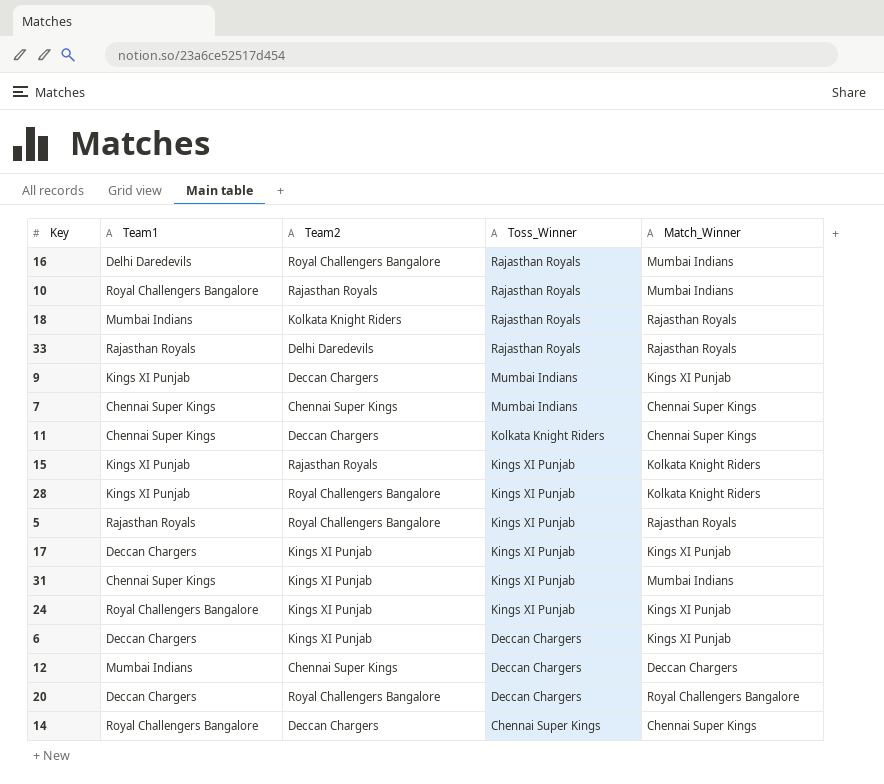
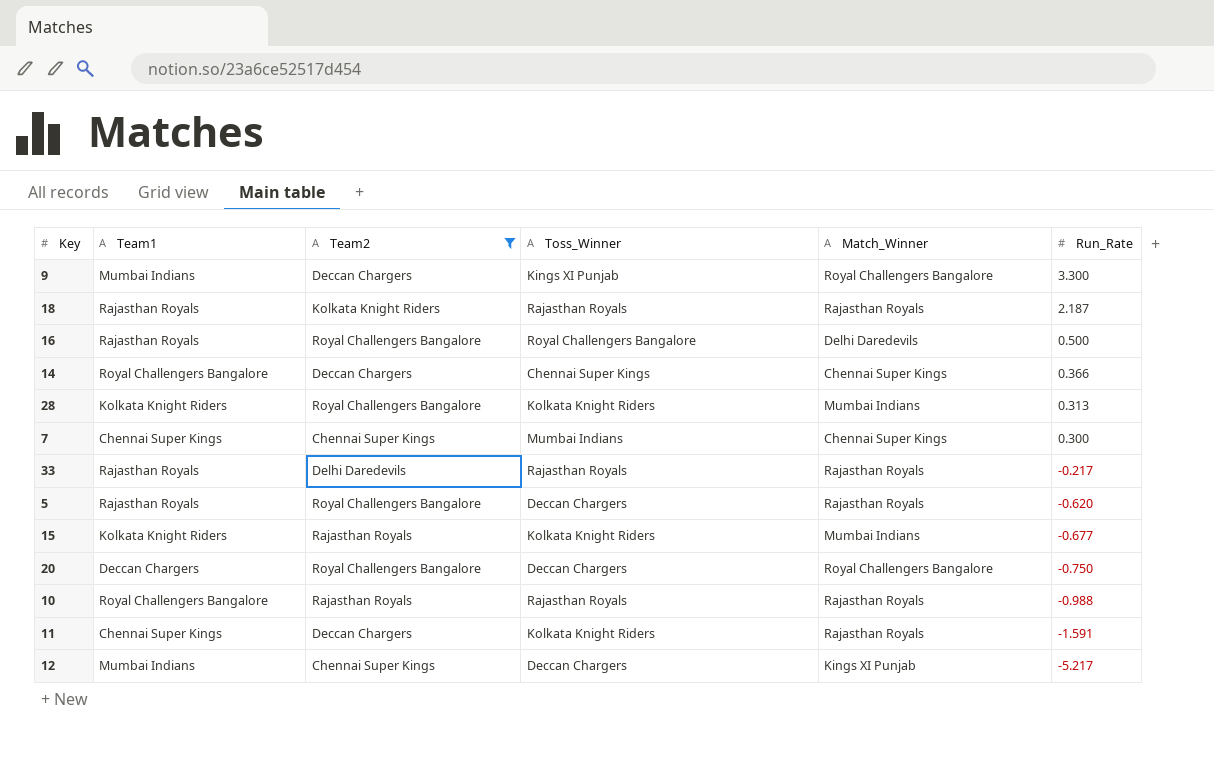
filter: none -> Team2 != Kings XI Punjab
row order: Toss_Winner descending -> Run_Rate descending
column Run_Rate | position: none -> 6
9 | Team1: Kings XI Punjab -> Mumbai Indians
9 | Toss_Winner: Mumbai Indians -> Kings XI Punjab
9 | Match_Winner: Kings XI Punjab -> Royal Challengers Bangalore
18 | Team1: Mumbai Indians -> Rajasthan Royals
16 | Team1: Delhi Daredevils -> Rajasthan Royals
16 | Toss_Winner: Rajasthan Royals -> Royal Challengers Bangalore
16 | Match_Winner: Mumbai Indians -> Delhi Daredevils
28 | Team1: Kings XI Punjab -> Kolkata Knight Riders
28 | Toss_Winner: Kings XI Punjab -> Kolkata Knight Riders
28 | Match_Winner: Kolkata Knight Riders -> Mumbai Indians
5 | Toss_Winner: Kings XI Punjab -> Deccan Chargers
15 | Team1: Kings XI Punjab -> Kolkata Knight Riders
15 | Toss_Winner: Kings XI Punjab -> Kolkata Knight Riders
15 | Match_Winner: Kolkata Knight Riders -> Mumbai Indians
10 | Match_Winner: Mumbai Indians -> Rajasthan Royals
11 | Match_Winner: Chennai Super Kings -> Rajasthan Royals
12 | Match_Winner: Deccan Chargers -> Kings XI Punjab

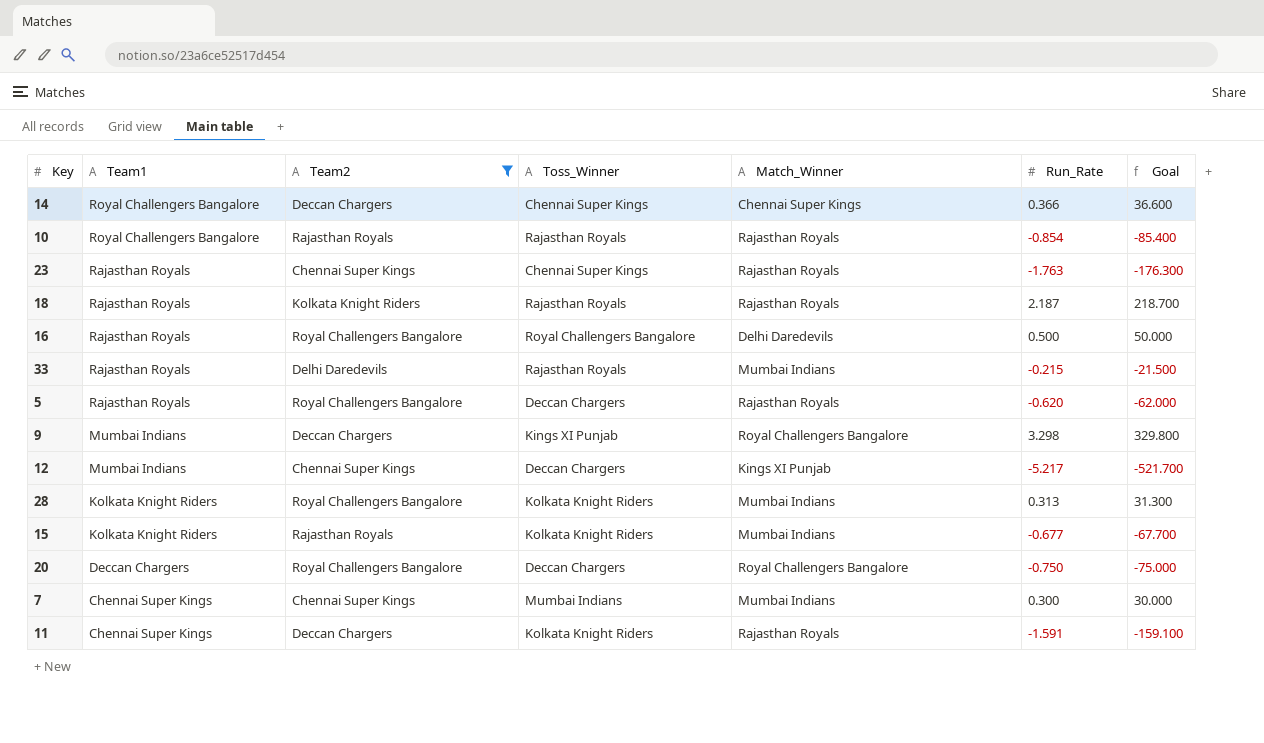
row order: Run_Rate descending -> Team1 descending
column Goal | formula: none -> [Run_Rate] * 100
10 | Run_Rate: -0.988 -> -0.854
row 23: none -> Rajasthan Royals | Chennai Super Kings | Chennai Super Kings | Rajasthan Royals | -1.763 | -176.300
33 | Match_Winner: Rajasthan Royals -> Mumbai Indians
33 | Run_Rate: -0.217 -> -0.215
9 | Run_Rate: 3.300 -> 3.298
7 | Match_Winner: Chennai Super Kings -> Mumbai Indians

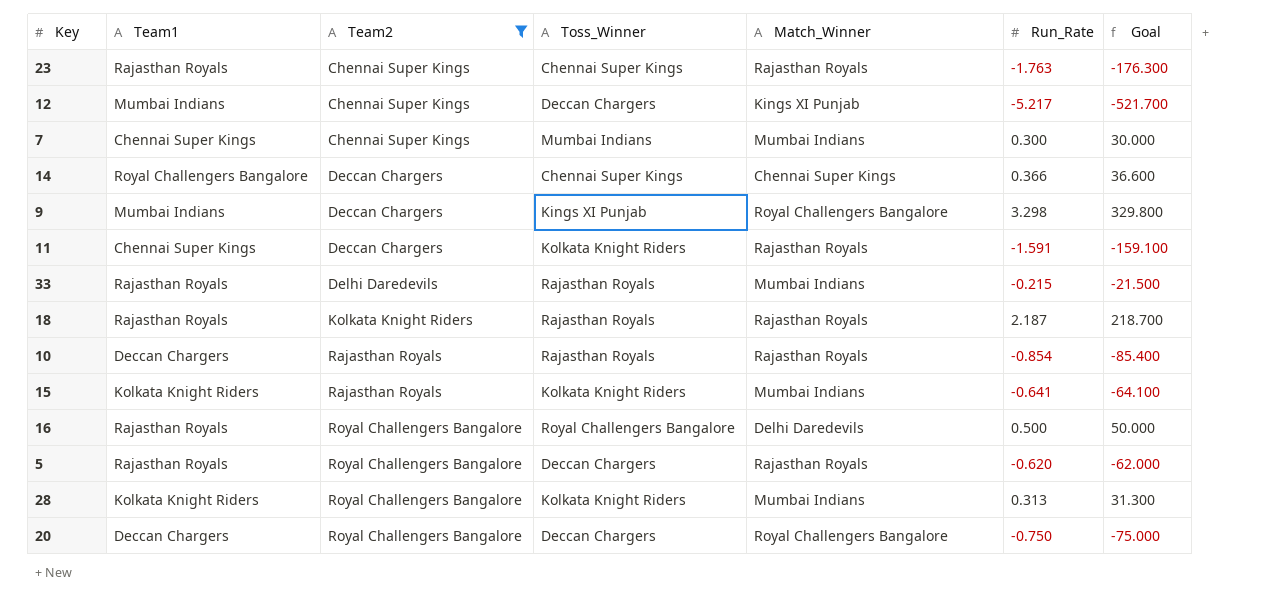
row order: Team1 descending -> Team2 ascending
10 | Team1: Royal Challengers Bangalore -> Deccan Chargers
15 | Run_Rate: -0.677 -> -0.641
15 | Goal: -67.700 -> -64.100

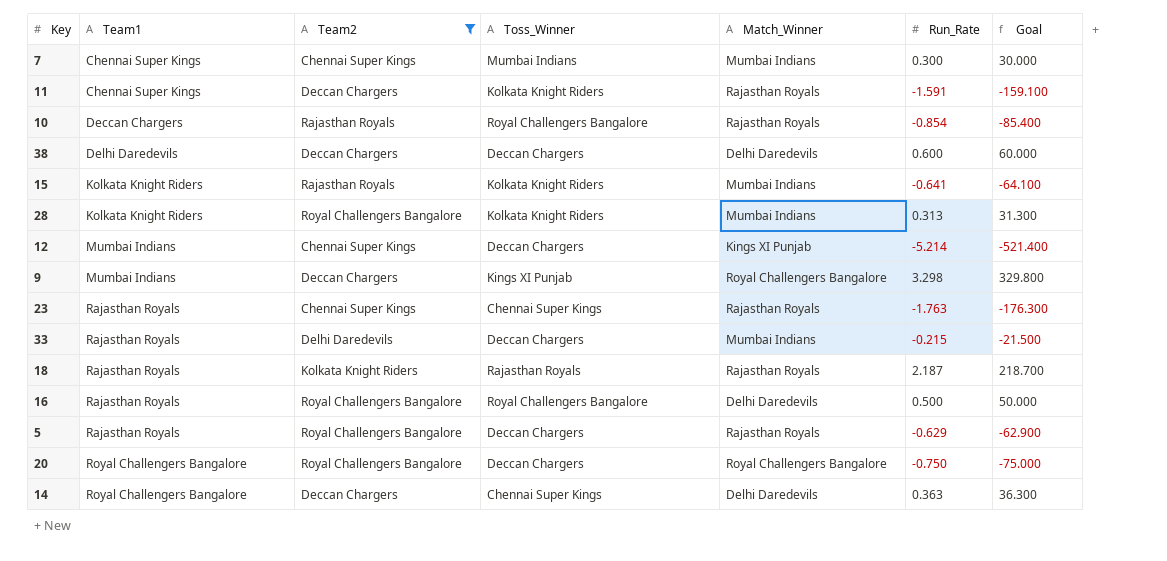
row order: Team2 ascending -> Team1 ascending
10 | Toss_Winner: Rajasthan Royals -> Royal Challengers Bangalore
row 38: none -> Delhi Daredevils | Deccan Chargers | Deccan Chargers | Delhi Daredevils | 0.600 | 60.000
12 | Run_Rate: -5.217 -> -5.214
12 | Goal: -521.700 -> -521.400
33 | Toss_Winner: Rajasthan Royals -> Deccan Chargers
5 | Run_Rate: -0.620 -> -0.629
5 | Goal: -62.000 -> -62.900
20 | Team1: Deccan Chargers -> Royal Challengers Bangalore
14 | Match_Winner: Chennai Super Kings -> Delhi Daredevils
14 | Run_Rate: 0.366 -> 0.363
14 | Goal: 36.600 -> 36.300

